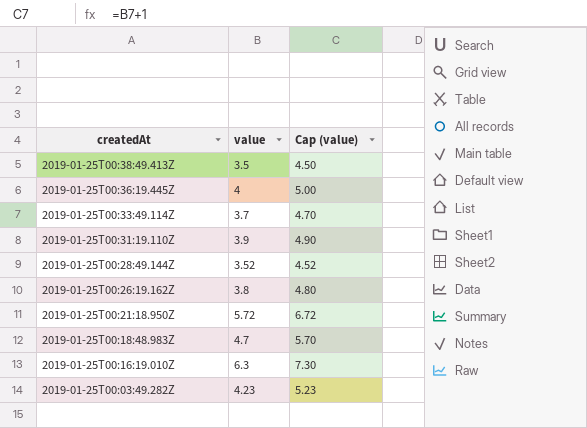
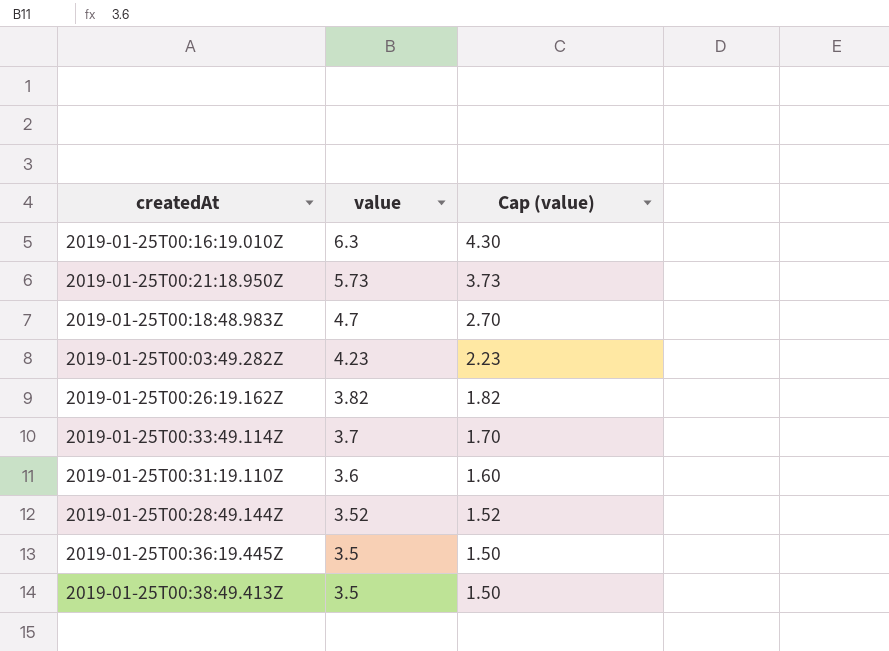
row order: createdAt descending -> value descending
column Cap (value) | formula: [value] + 1 -> [value] - 2
2019-01-25T00:21:18.950Z | value: 5.72 -> 5.73
2019-01-25T00:26:19.162Z | value: 3.8 -> 3.82
2019-01-25T00:31:19.110Z | value: 3.9 -> 3.6
2019-01-25T00:36:19.445Z | value: 4 -> 3.5

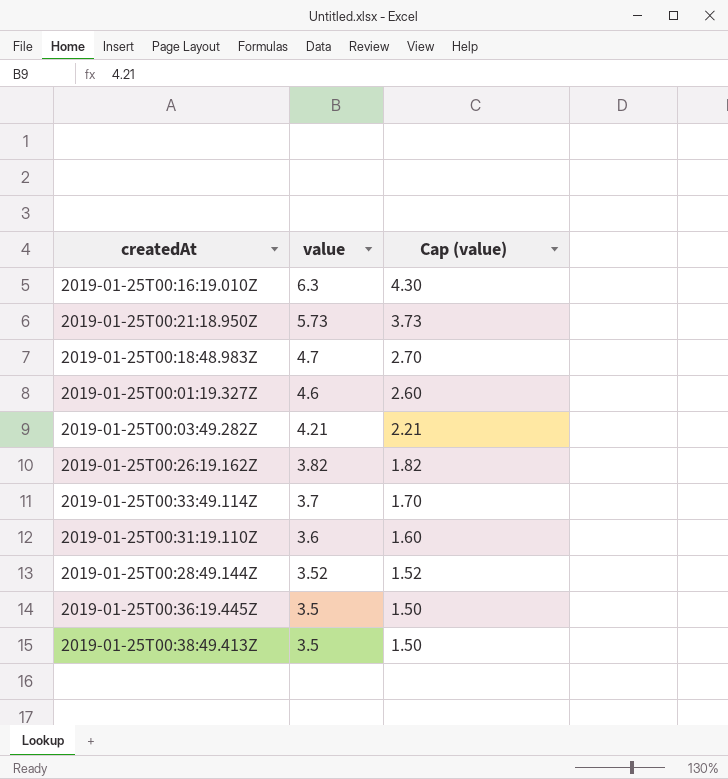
row 2019-01-25T00:01:19.327Z: none -> 4.6 | 2.60
2019-01-25T00:03:49.282Z | value: 4.23 -> 4.21
2019-01-25T00:03:49.282Z | Cap (value): 2.23 -> 2.21

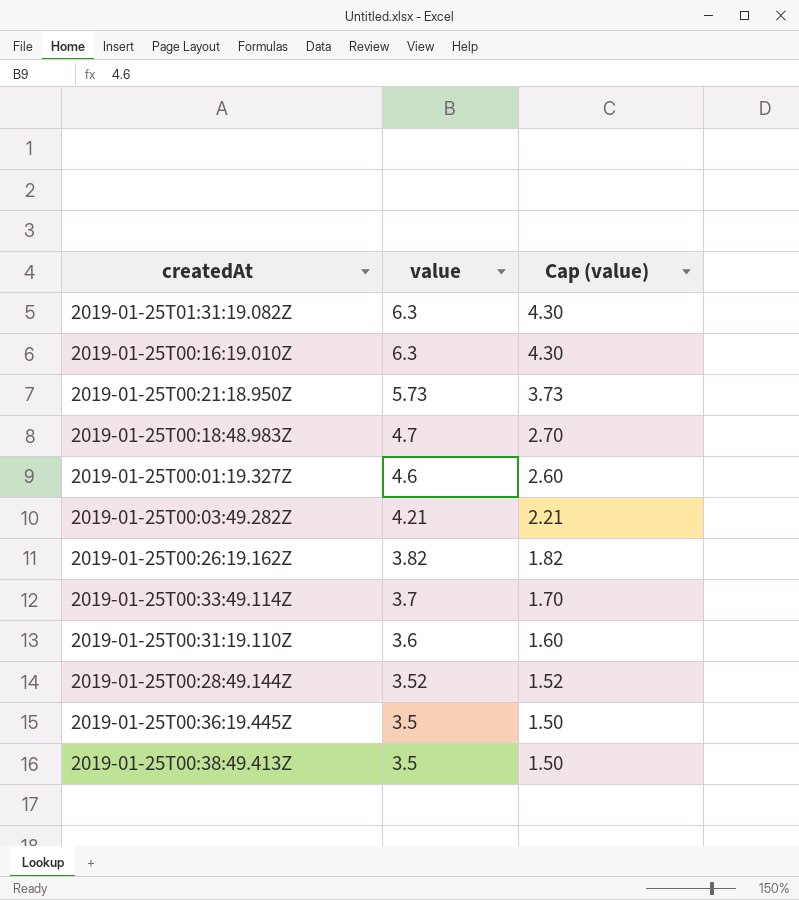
row 2019-01-25T01:31:19.082Z: none -> 6.3 | 4.30

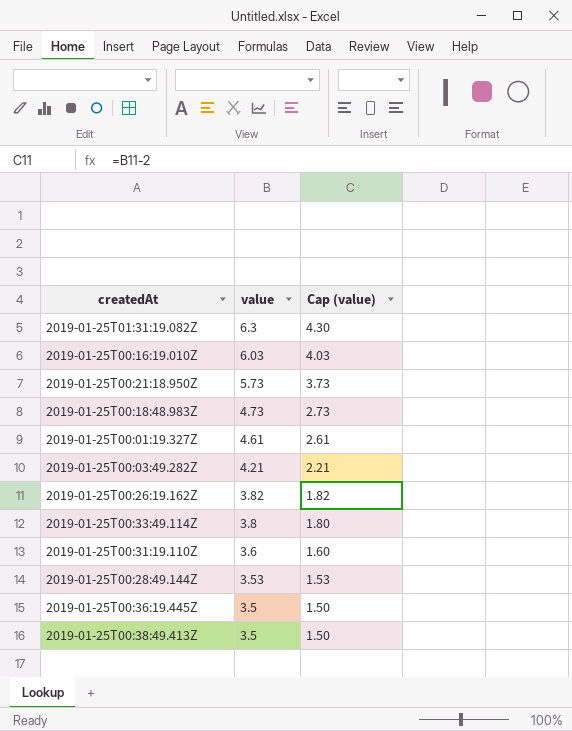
2019-01-25T00:16:19.010Z | value: 6.3 -> 6.03
2019-01-25T00:16:19.010Z | Cap (value): 4.30 -> 4.03
2019-01-25T00:18:48.983Z | value: 4.7 -> 4.73
2019-01-25T00:18:48.983Z | Cap (value): 2.70 -> 2.73
2019-01-25T00:01:19.327Z | value: 4.6 -> 4.61
2019-01-25T00:01:19.327Z | Cap (value): 2.60 -> 2.61
2019-01-25T00:33:49.114Z | value: 3.7 -> 3.8
2019-01-25T00:33:49.114Z | Cap (value): 1.70 -> 1.80
2019-01-25T00:28:49.144Z | value: 3.52 -> 3.53
2019-01-25T00:28:49.144Z | Cap (value): 1.52 -> 1.53

